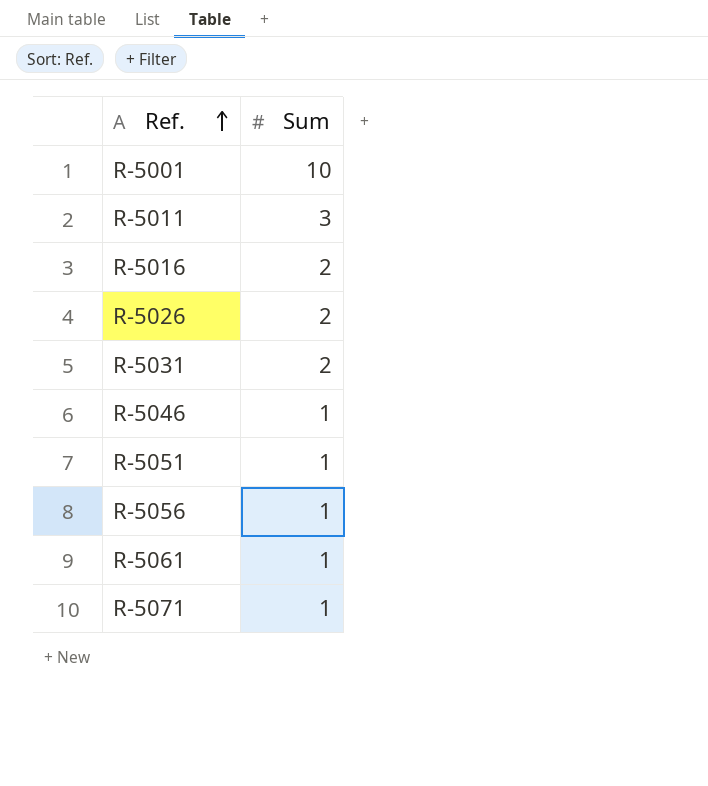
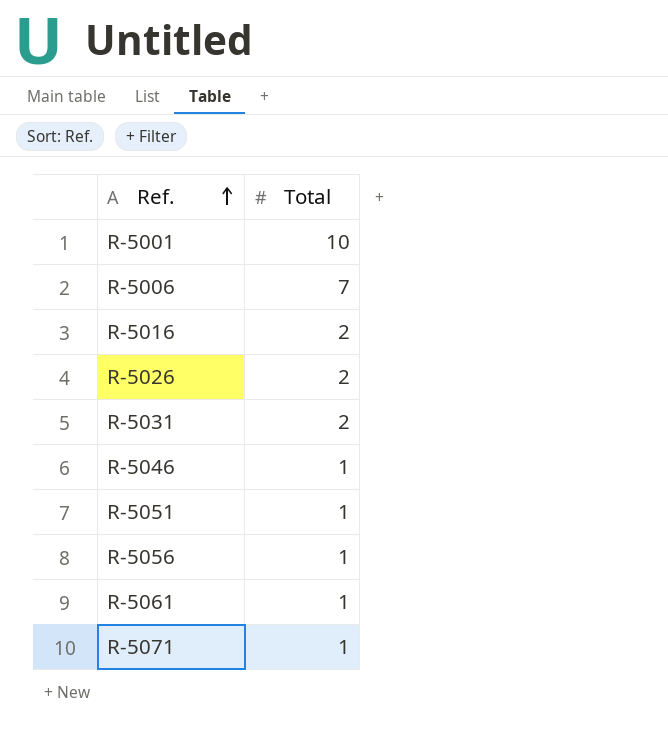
column name: Sum -> Total
row R-5011: 3 -> none
row R-5006: none -> 7

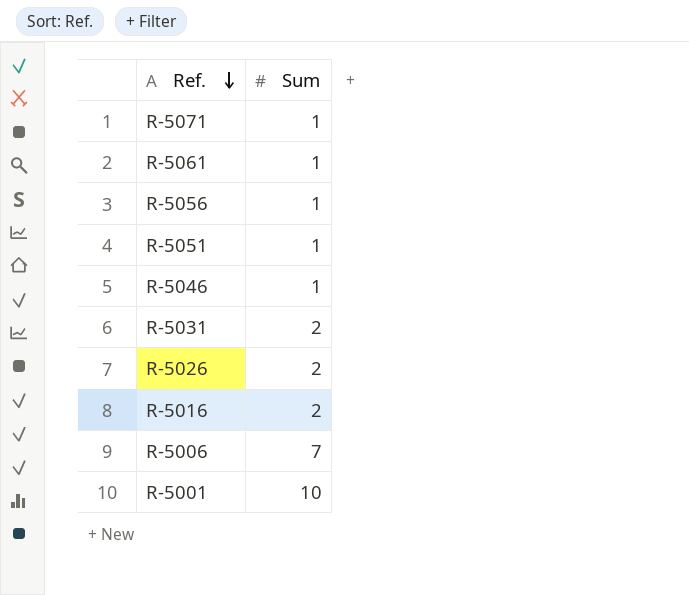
row order: Ref. ascending -> Ref. descending
column name: Total -> Sum

